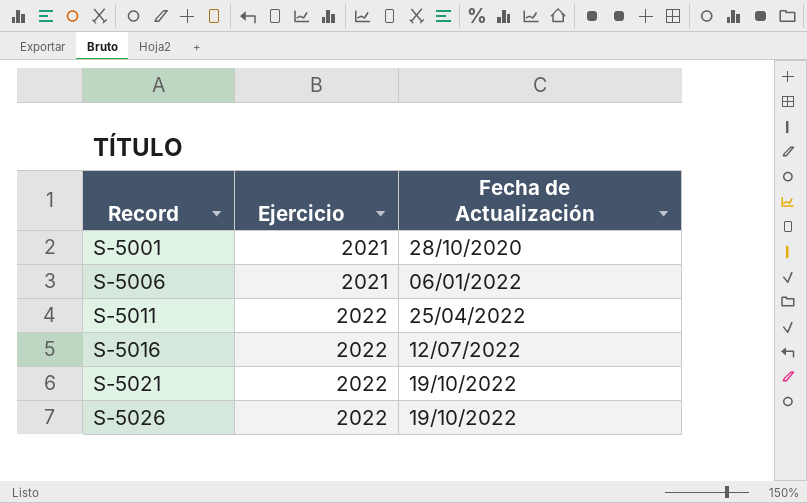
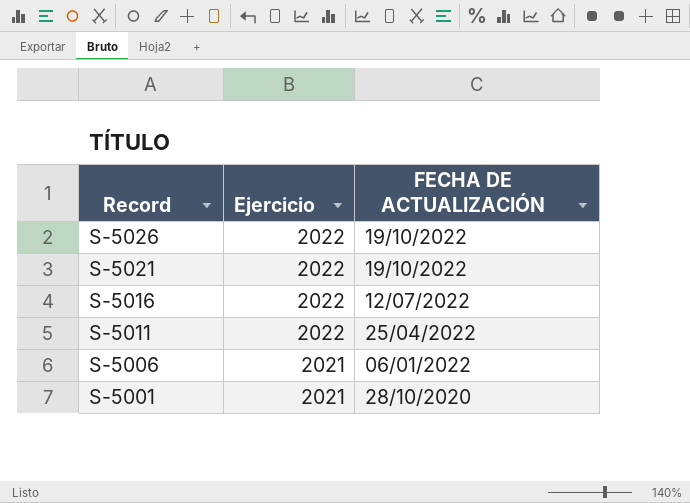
row order: Record ascending -> Record descending
column name: Fecha de Actualización -> FECHA DE ACTUALIZACIÓN

